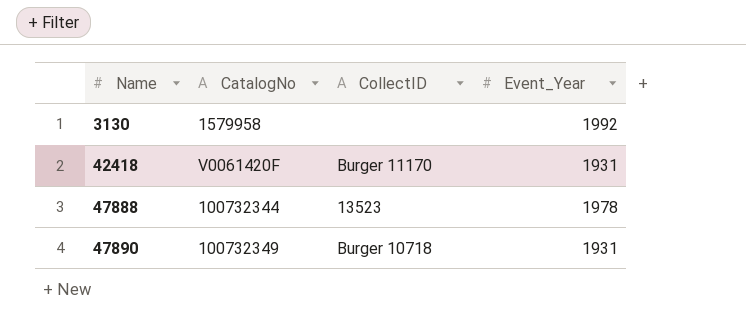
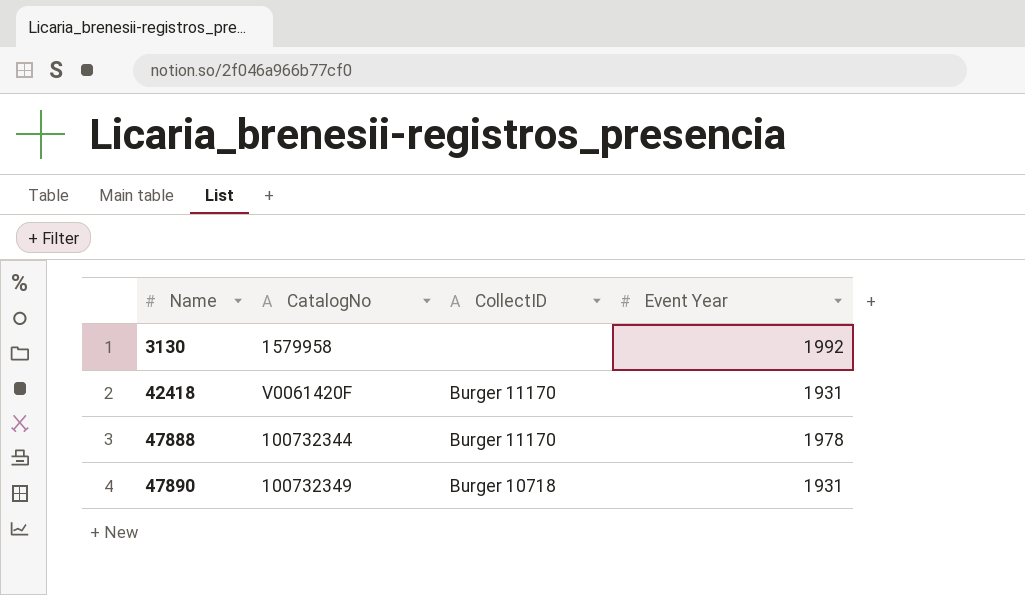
column name: Event_Year -> Event Year
47888 | CollectID: 13523 -> Burger 11170

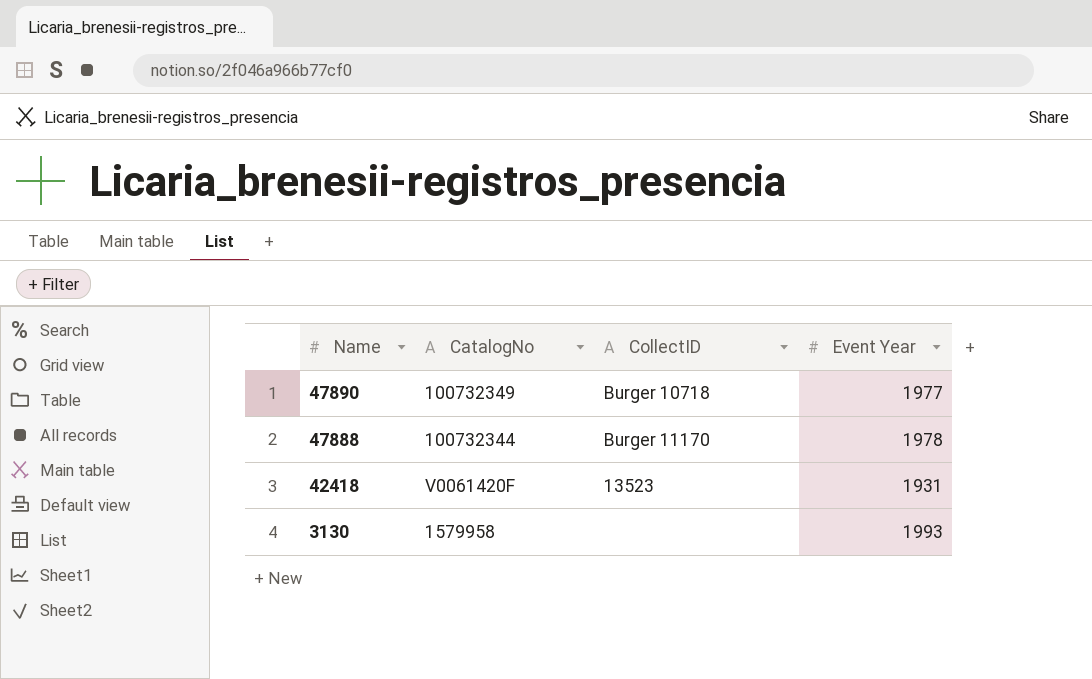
row order: Name ascending -> Name descending
47890 | Event Year: 1931 -> 1977
42418 | CollectID: Burger 11170 -> 13523
3130 | Event Year: 1992 -> 1993

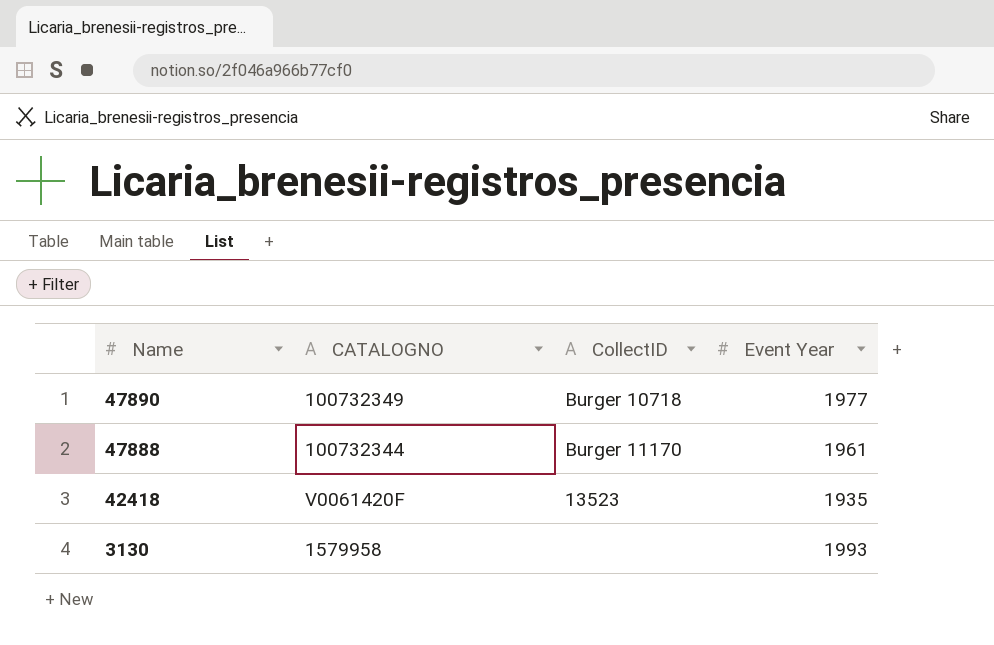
column name: CatalogNo -> CATALOGNO
47888 | Event Year: 1978 -> 1961
42418 | Event Year: 1931 -> 1935

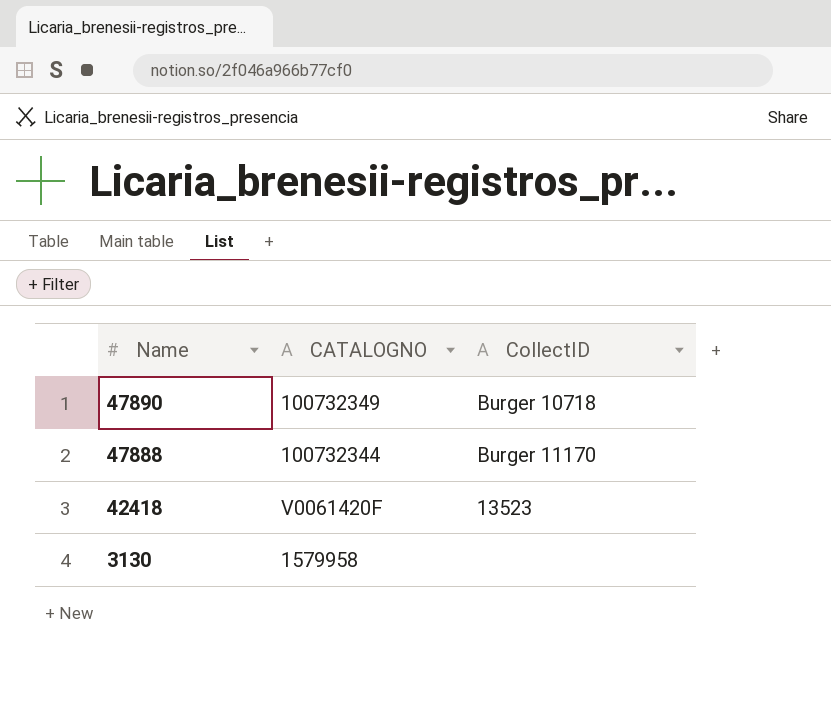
column Event Year | position: 4 -> none

